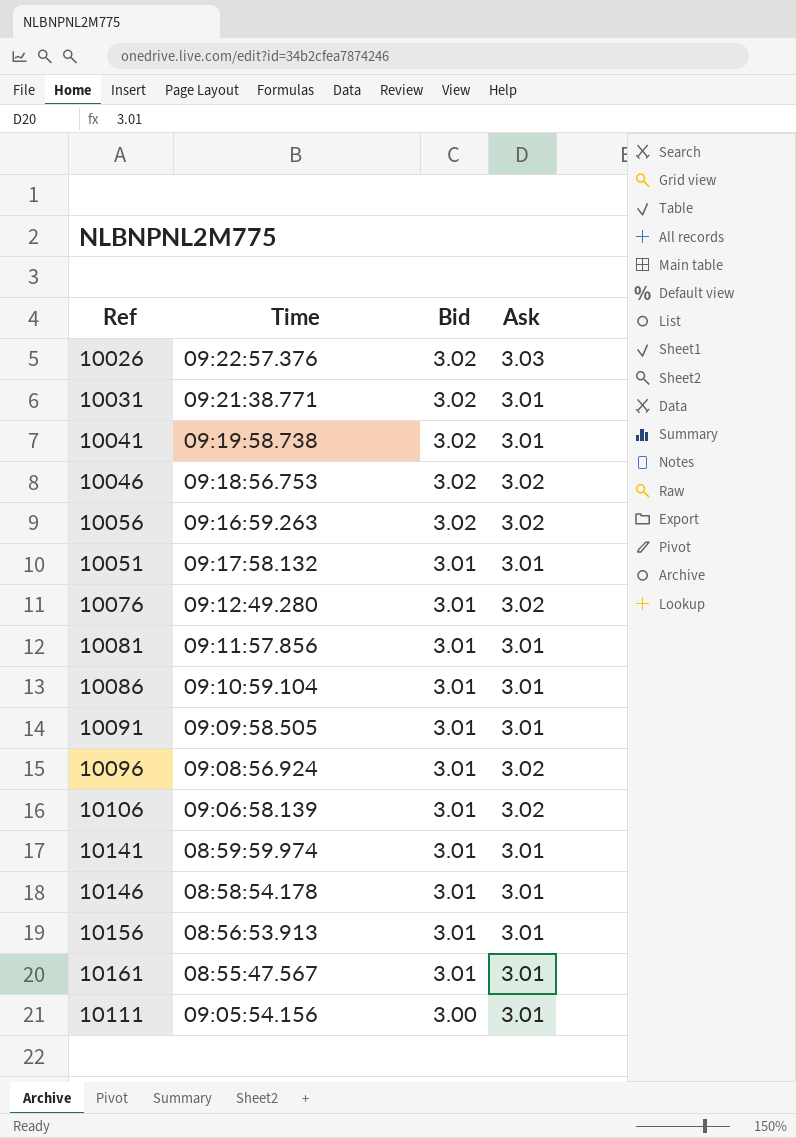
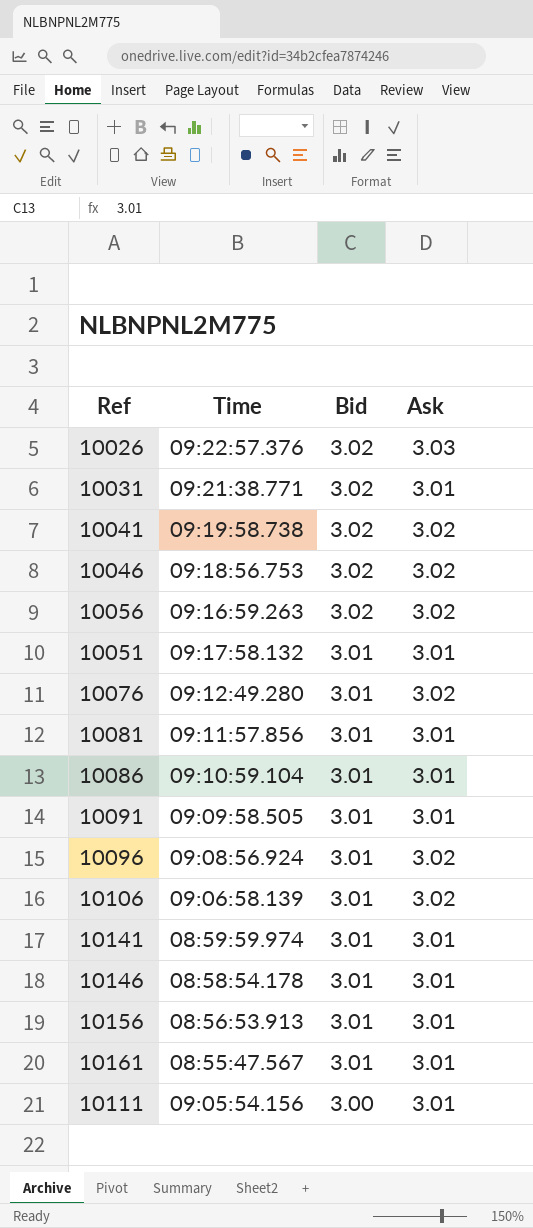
10041 | Ask: 3.01 -> 3.02

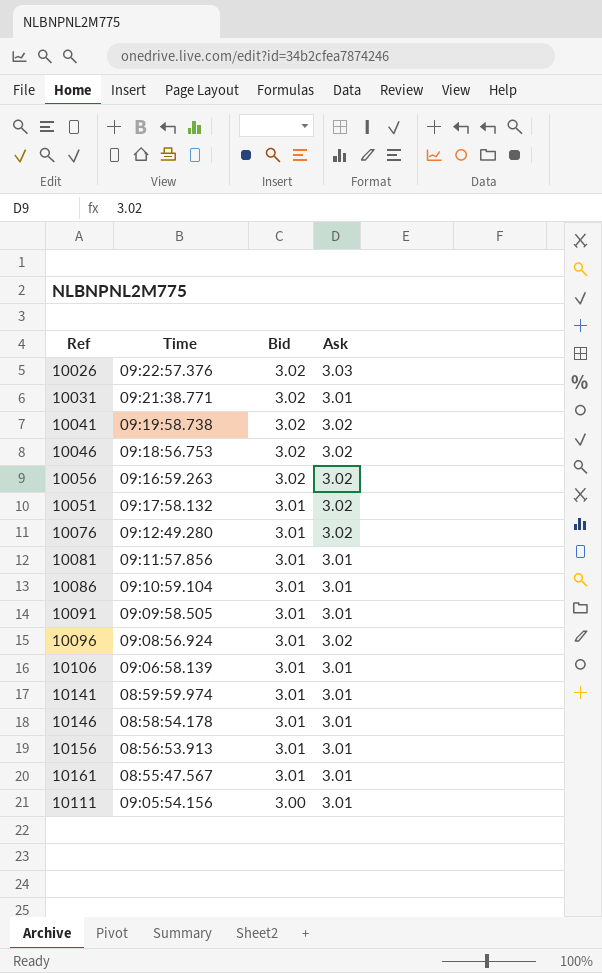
10051 | Ask: 3.01 -> 3.02
10106 | Ask: 3.02 -> 3.01

